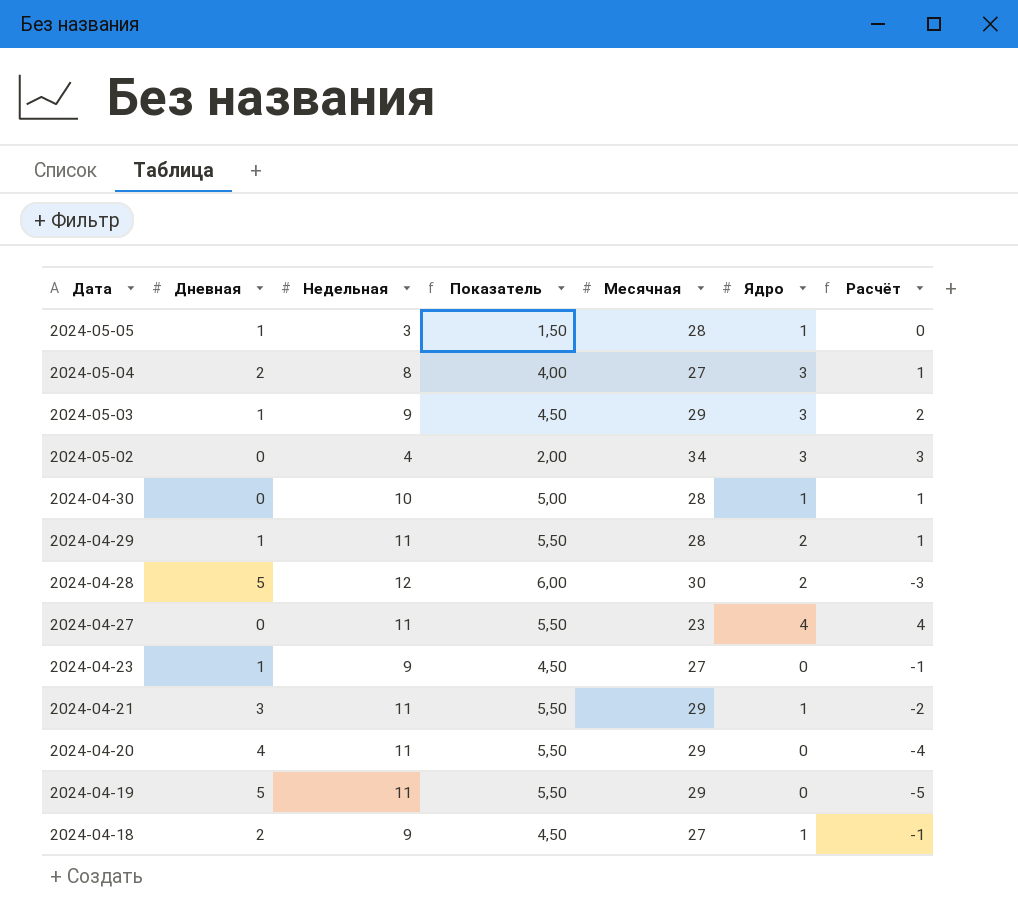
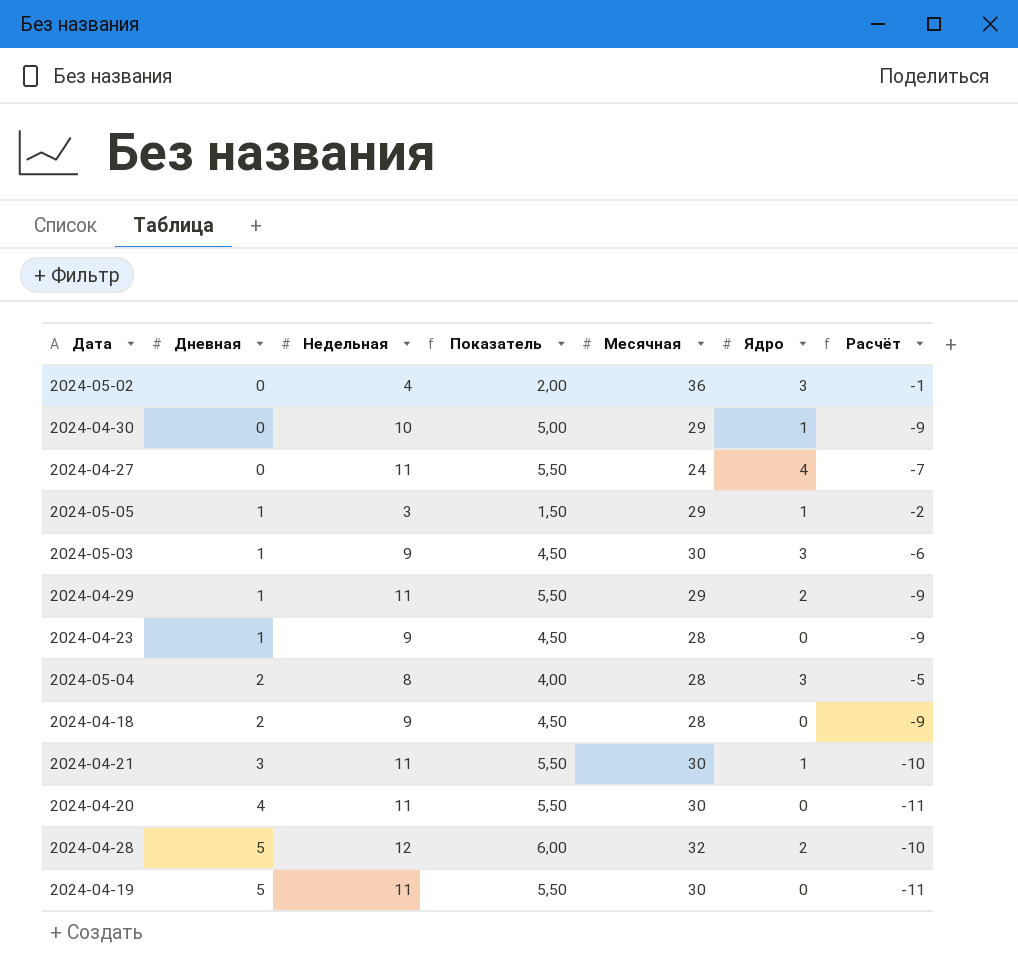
row order: Дата descending -> Дневная ascending
column Расчёт | formula: [Ядро] - [Дневная] -> [Ядро] - [Недельная]
2024-05-02 | Месячная: 34 -> 36
2024-04-30 | Месячная: 28 -> 29
2024-04-27 | Месячная: 23 -> 24
2024-05-05 | Месячная: 28 -> 29
2024-05-03 | Месячная: 29 -> 30
2024-04-29 | Месячная: 28 -> 29
2024-04-23 | Месячная: 27 -> 28
2024-05-04 | Месячная: 27 -> 28
2024-04-18 | Месячная: 27 -> 28
2024-04-18 | Ядро: 1 -> 0
2024-04-21 | Месячная: 29 -> 30
2024-04-20 | Месячная: 29 -> 30
2024-04-28 | Месячная: 30 -> 32
2024-04-19 | Месячная: 29 -> 30

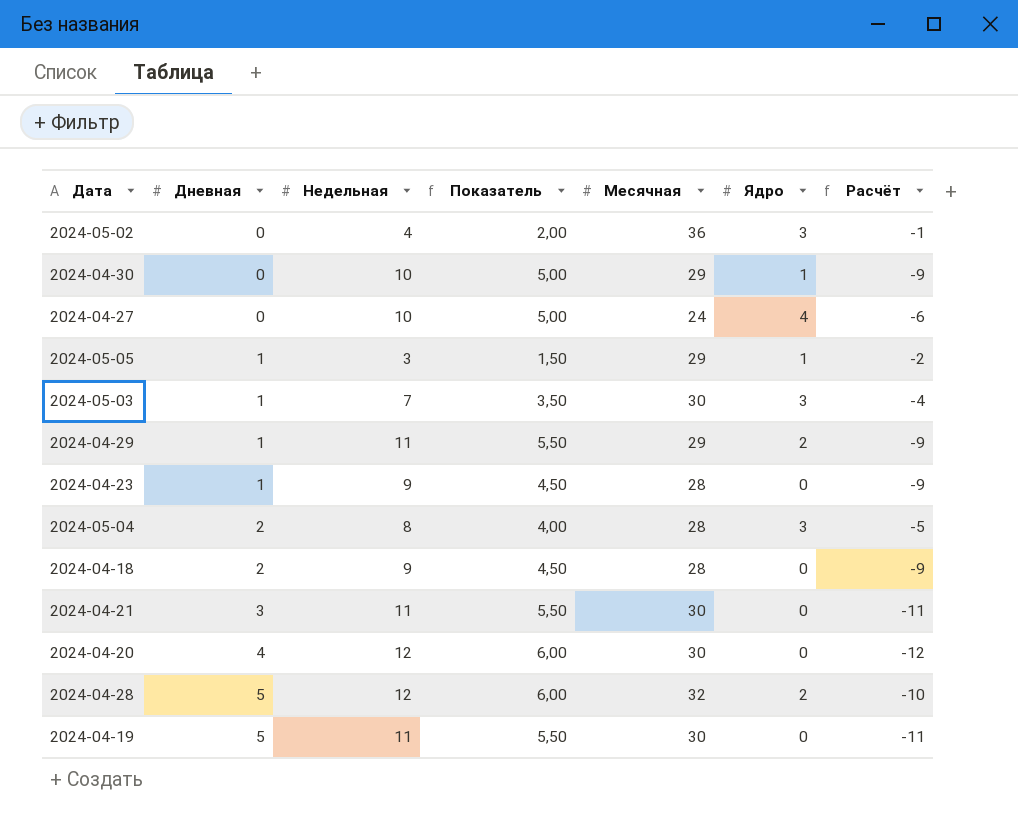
2024-04-27 | Недельная: 11 -> 10
2024-04-27 | Показатель: 5,50 -> 5,00
2024-04-27 | Расчёт: -7 -> -6
2024-05-03 | Недельная: 9 -> 7
2024-05-03 | Показатель: 4,50 -> 3,50
2024-05-03 | Расчёт: -6 -> -4
2024-04-21 | Ядро: 1 -> 0
2024-04-21 | Расчёт: -10 -> -11
2024-04-20 | Недельная: 11 -> 12
2024-04-20 | Показатель: 5,50 -> 6,00
2024-04-20 | Расчёт: -11 -> -12

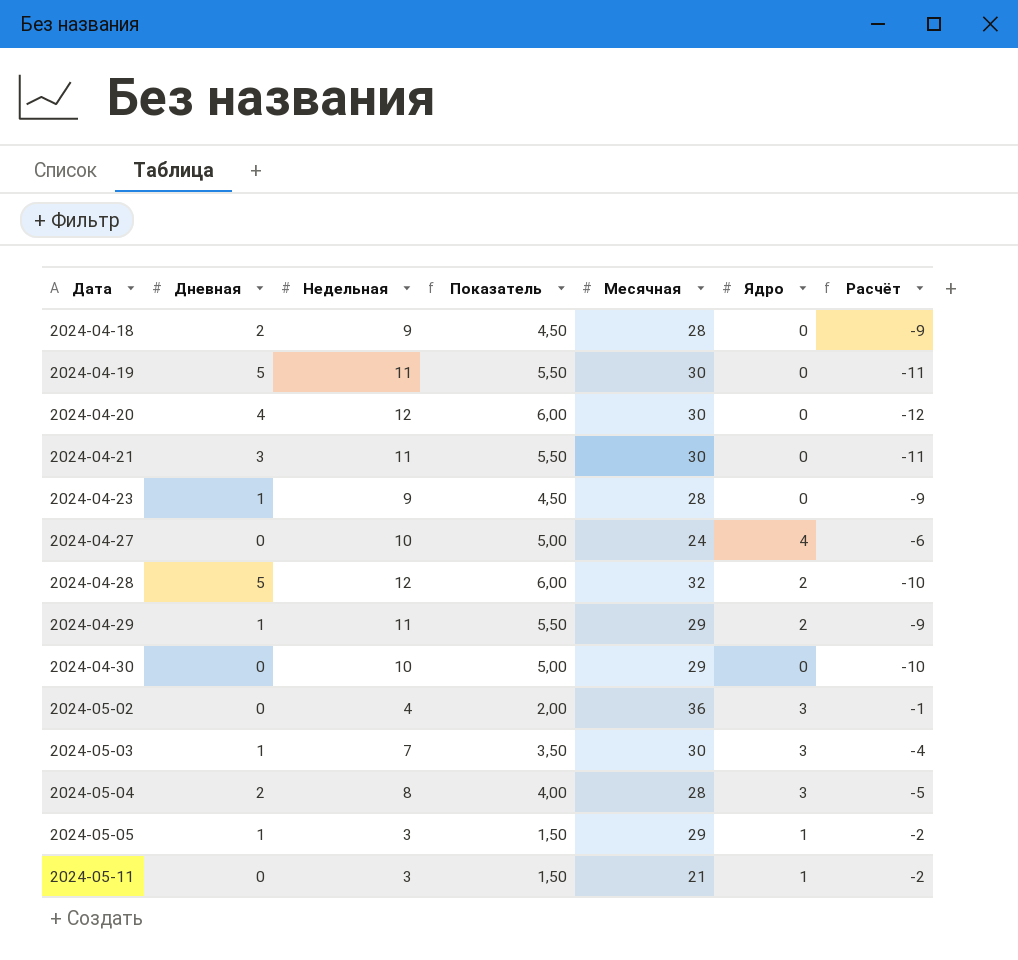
row order: Дневная ascending -> Дата ascending
2024-04-30 | Ядро: 1 -> 0
2024-04-30 | Расчёт: -9 -> -10
row 2024-05-11: none -> 0 | 3 | 1,50 | 21 | 1 | -2

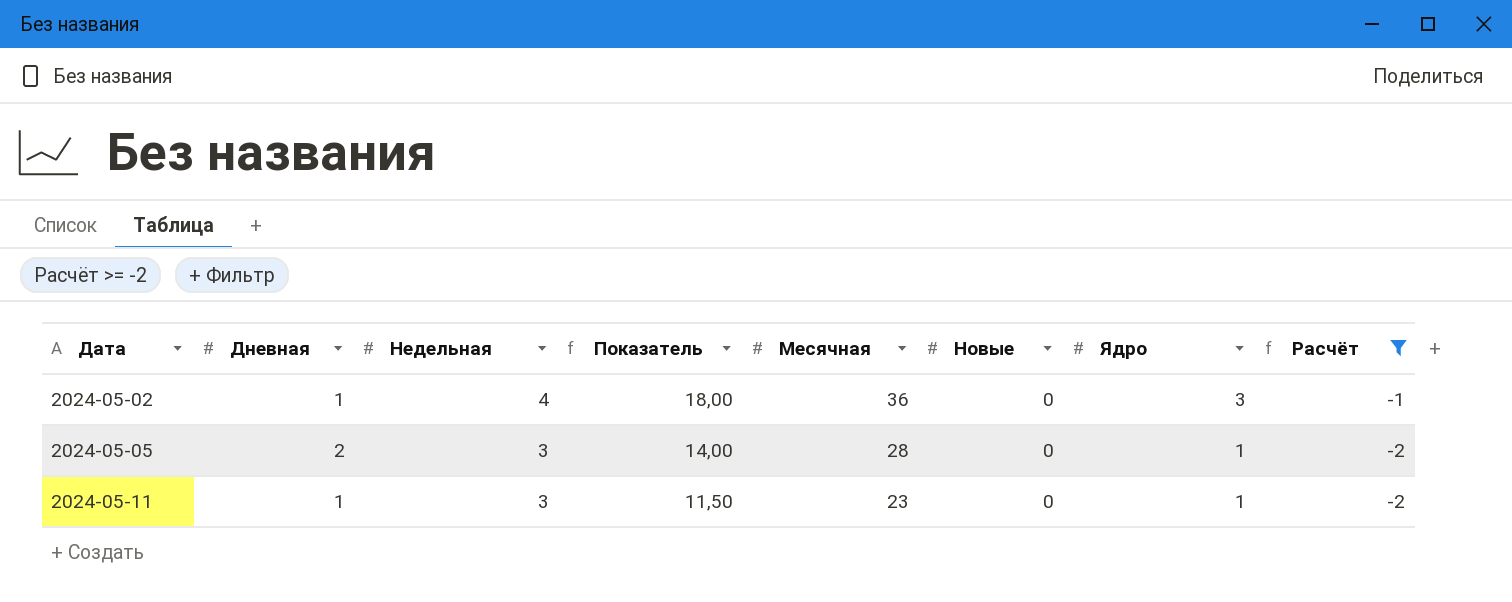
filter: none -> Расчёт >= -2
column Показатель | formula: [Недельная] * 0,5 -> [Месячная] * 0,5
column Новые | position: none -> 6
2024-05-02 | Дневная: 0 -> 1
2024-05-05 | Дневная: 1 -> 2
2024-05-05 | Месячная: 29 -> 28
2024-05-11 | Дневная: 0 -> 1
2024-05-11 | Месячная: 21 -> 23

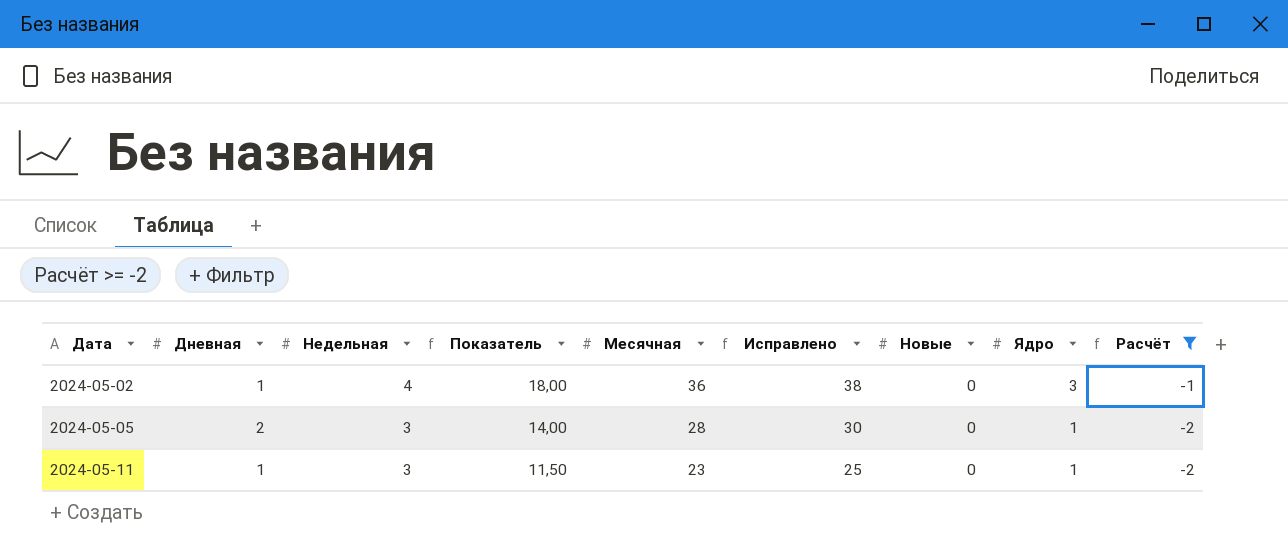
column Исправлено | formula: none -> [Месячная] + 2

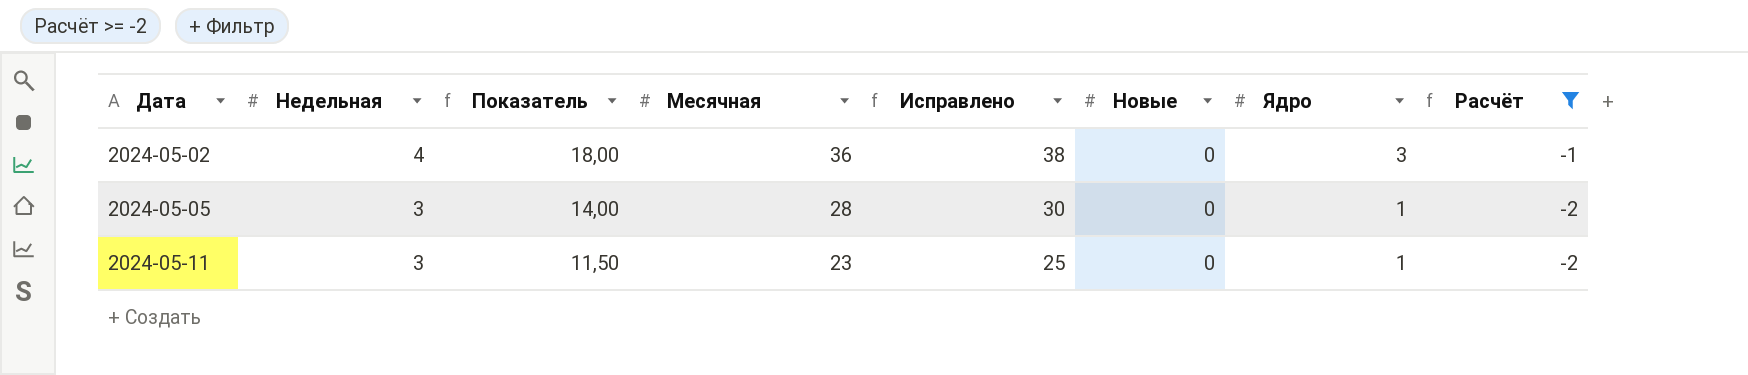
column Дневная | position: 2 -> none

